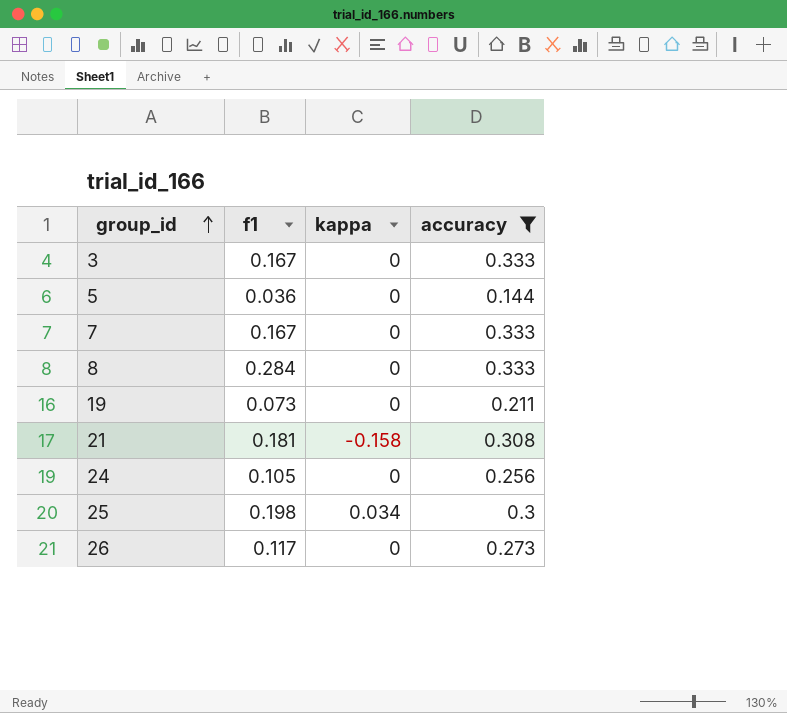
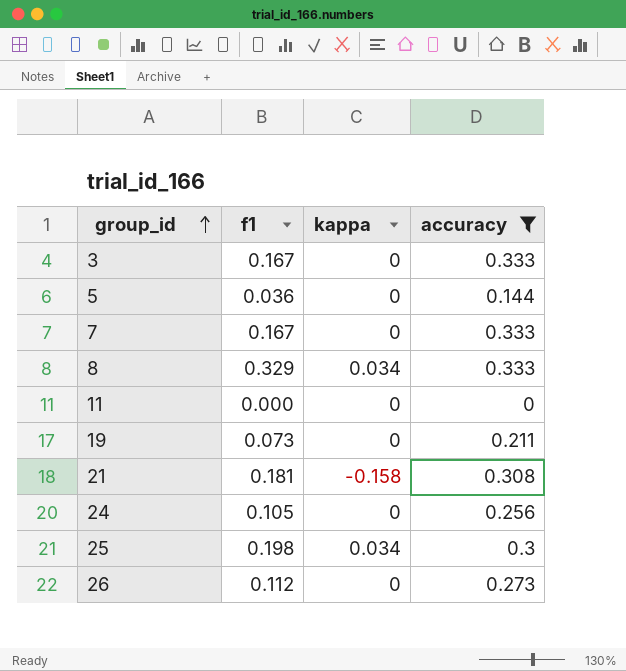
8 | f1: 0.284 -> 0.329
8 | kappa: 0 -> 0.034
row 11: none -> 0.000 | 0 | 0
26 | f1: 0.117 -> 0.112

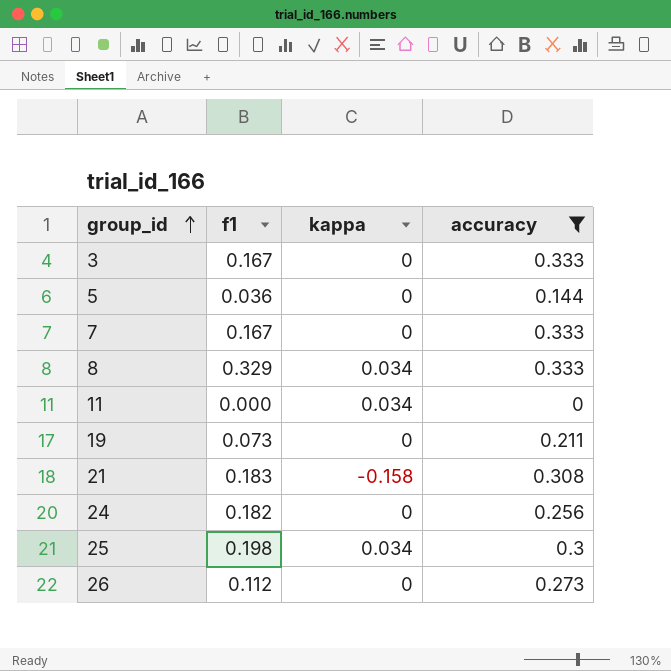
11 | kappa: 0 -> 0.034
21 | f1: 0.181 -> 0.183
24 | f1: 0.105 -> 0.182

